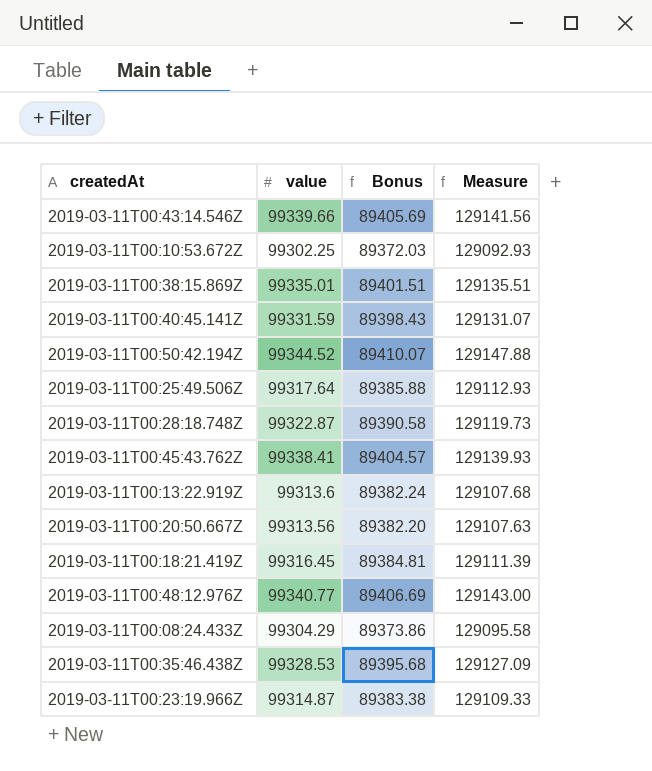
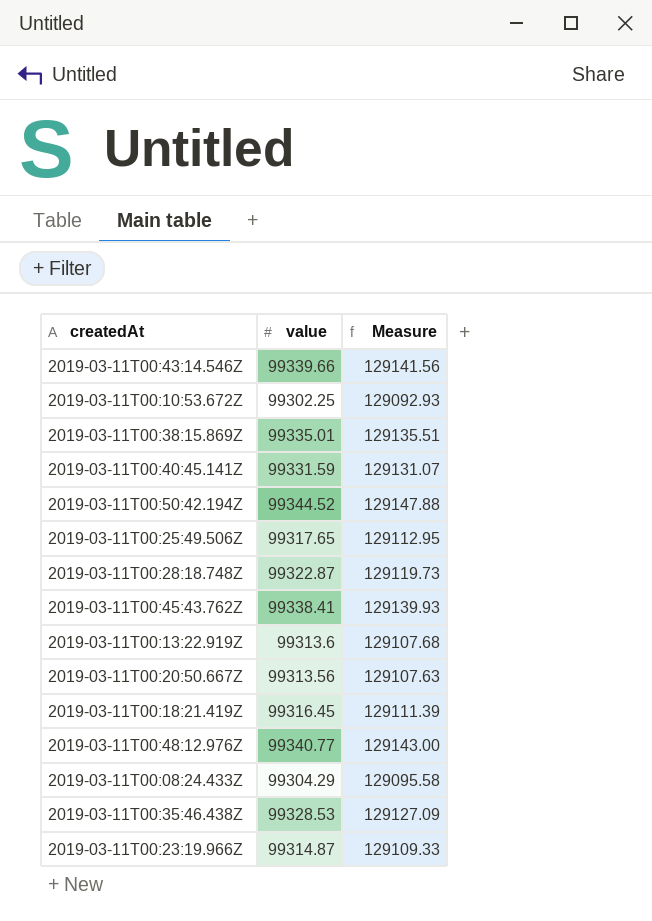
column Bonus | formula: [value] * 0.9 -> none
2019-03-11T00:25:49.506Z | value: 99317.64 -> 99317.65
2019-03-11T00:25:49.506Z | Measure: 129112.93 -> 129112.95

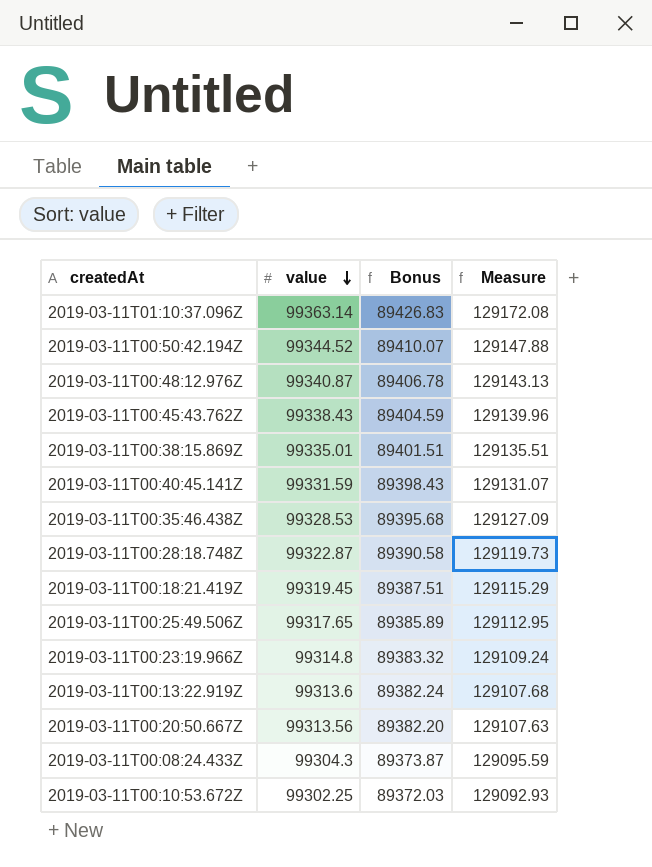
row order: none -> value descending
column Bonus | formula: none -> [value] * 0.9
row 2019-03-11T00:43:14.546Z: 99339.66 | 129141.56 -> none
row 2019-03-11T01:10:37.096Z: none -> 99363.14 | 89426.83 | 129172.08
2019-03-11T00:48:12.976Z | value: 99340.77 -> 99340.87
2019-03-11T00:48:12.976Z | Measure: 129143.00 -> 129143.13
2019-03-11T00:45:43.762Z | value: 99338.41 -> 99338.43
2019-03-11T00:45:43.762Z | Measure: 129139.93 -> 129139.96
2019-03-11T00:18:21.419Z | value: 99316.45 -> 99319.45
2019-03-11T00:18:21.419Z | Measure: 129111.39 -> 129115.29
2019-03-11T00:23:19.966Z | value: 99314.87 -> 99314.8
2019-03-11T00:23:19.966Z | Measure: 129109.33 -> 129109.24
2019-03-11T00:08:24.433Z | value: 99304.29 -> 99304.3
2019-03-11T00:08:24.433Z | Measure: 129095.58 -> 129095.59

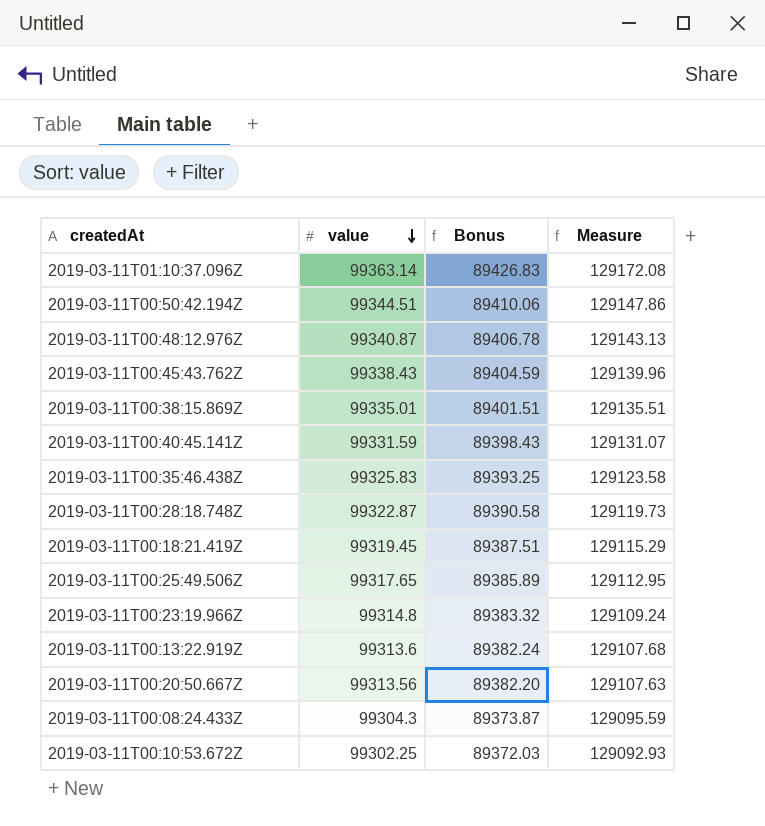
2019-03-11T00:50:42.194Z | value: 99344.52 -> 99344.51
2019-03-11T00:50:42.194Z | Bonus: 89410.07 -> 89410.06
2019-03-11T00:50:42.194Z | Measure: 129147.88 -> 129147.86
2019-03-11T00:35:46.438Z | value: 99328.53 -> 99325.83
2019-03-11T00:35:46.438Z | Bonus: 89395.68 -> 89393.25
2019-03-11T00:35:46.438Z | Measure: 129127.09 -> 129123.58

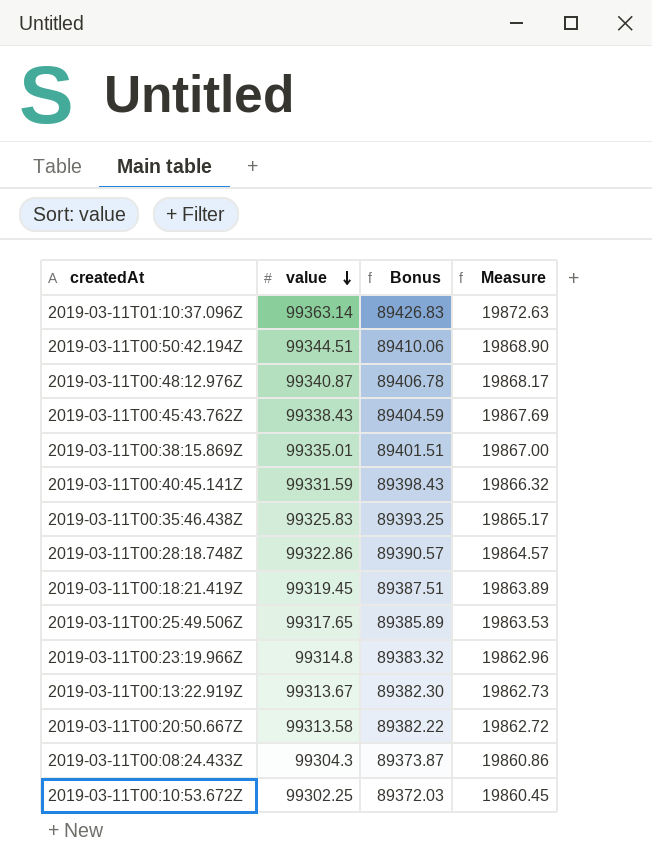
column Measure | formula: [value] * 1.3 -> [value] * 0.2
2019-03-11T00:28:18.748Z | value: 99322.87 -> 99322.86
2019-03-11T00:28:18.748Z | Bonus: 89390.58 -> 89390.57
2019-03-11T00:13:22.919Z | value: 99313.6 -> 99313.67
2019-03-11T00:13:22.919Z | Bonus: 89382.24 -> 89382.30
2019-03-11T00:20:50.667Z | value: 99313.56 -> 99313.58
2019-03-11T00:20:50.667Z | Bonus: 89382.20 -> 89382.22

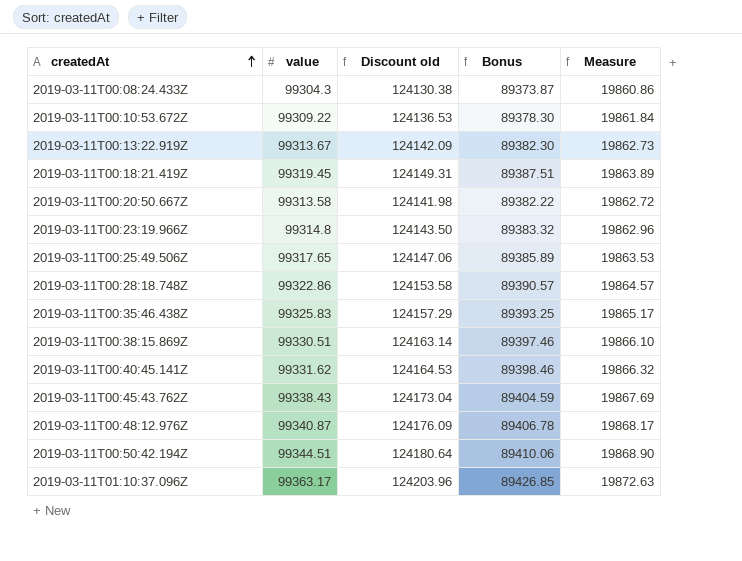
row order: value descending -> createdAt ascending
column Discount old | formula: none -> [value] * 1.25
2019-03-11T00:10:53.672Z | value: 99302.25 -> 99309.22
2019-03-11T00:10:53.672Z | Bonus: 89372.03 -> 89378.30
2019-03-11T00:10:53.672Z | Measure: 19860.45 -> 19861.84
2019-03-11T00:38:15.869Z | value: 99335.01 -> 99330.51
2019-03-11T00:38:15.869Z | Bonus: 89401.51 -> 89397.46
2019-03-11T00:38:15.869Z | Measure: 19867.00 -> 19866.10
2019-03-11T00:40:45.141Z | value: 99331.59 -> 99331.62
2019-03-11T00:40:45.141Z | Bonus: 89398.43 -> 89398.46
2019-03-11T01:10:37.096Z | value: 99363.14 -> 99363.17
2019-03-11T01:10:37.096Z | Bonus: 89426.83 -> 89426.85

